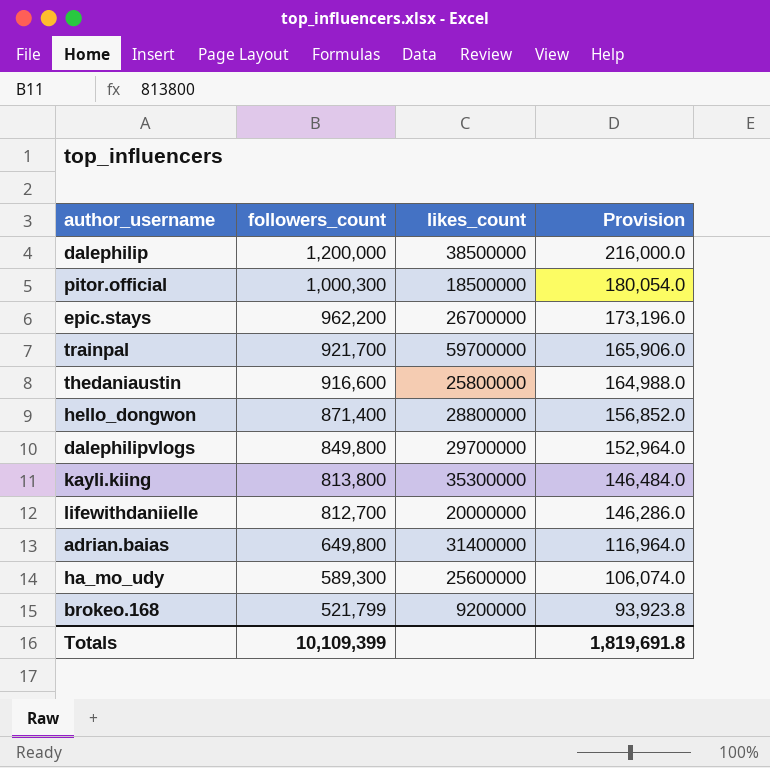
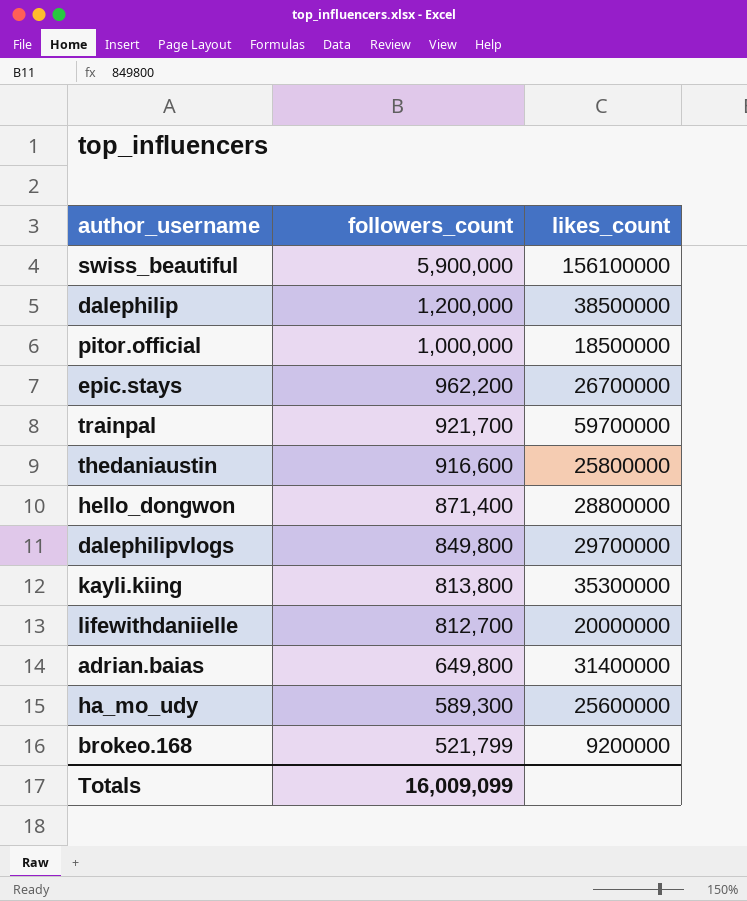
column Provision | formula: [followers_count] * 0.18 -> none
row swiss_beautiful: none -> 5,900,000 | 156100000
pitor.official | followers_count: 1,000,300 -> 1,000,000
Totals | followers_count: 10,109,399 -> 16,009,099

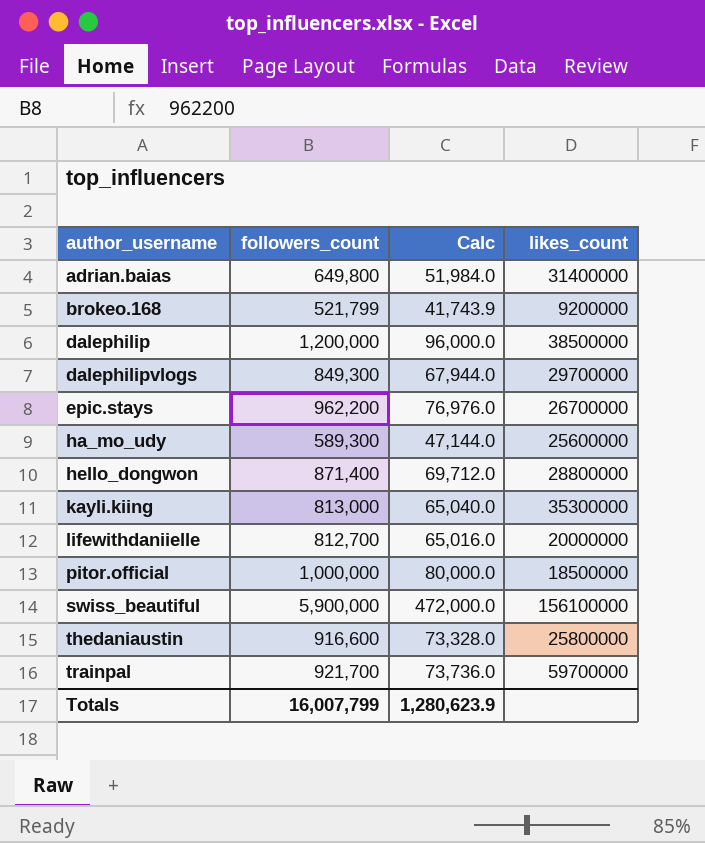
row order: followers_count descending -> author_username ascending
column Calc | formula: none -> [followers_count] * 0.08
dalephilipvlogs | followers_count: 849,800 -> 849,300
kayli.kiing | followers_count: 813,800 -> 813,000
Totals | followers_count: 16,009,099 -> 16,007,799

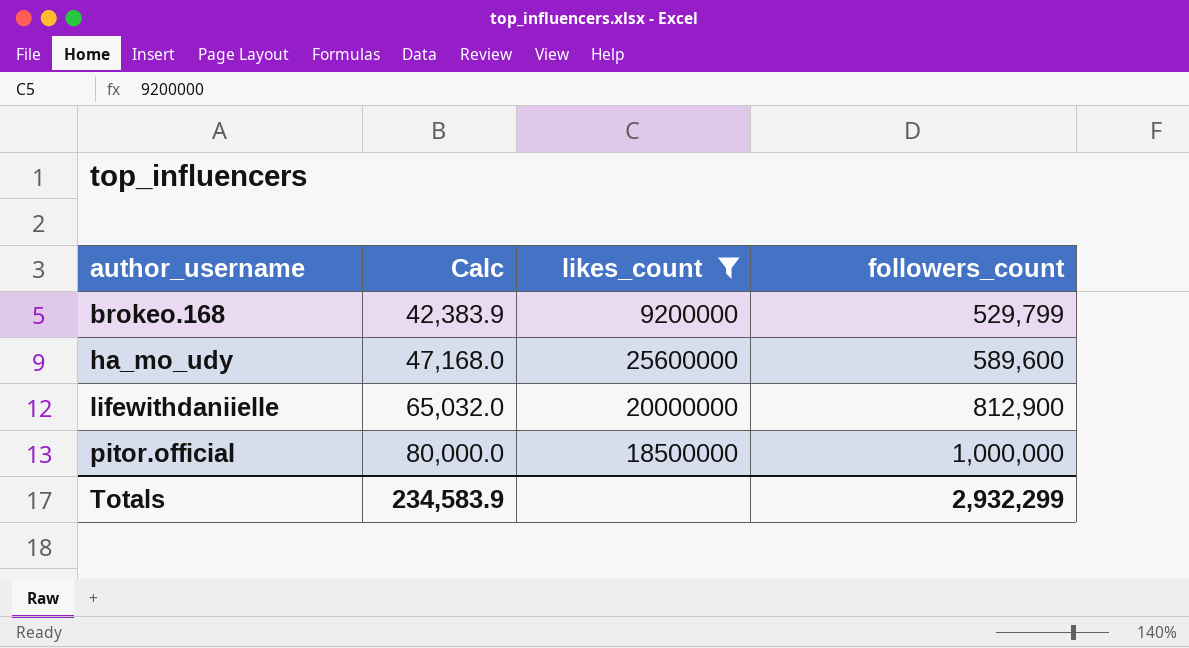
filter: none -> likes_count <= 25600000
column followers_count | position: 2 -> 4
brokeo.168 | Calc: 41,743.9 -> 42,383.9
brokeo.168 | followers_count: 521,799 -> 529,799
ha_mo_udy | Calc: 47,144.0 -> 47,168.0
ha_mo_udy | followers_count: 589,300 -> 589,600
lifewithdaniielle | Calc: 65,016.0 -> 65,032.0
lifewithdaniielle | followers_count: 812,700 -> 812,900
Totals | Calc: 1,280,623.9 -> 234,583.9
Totals | followers_count: 16,007,799 -> 2,932,299

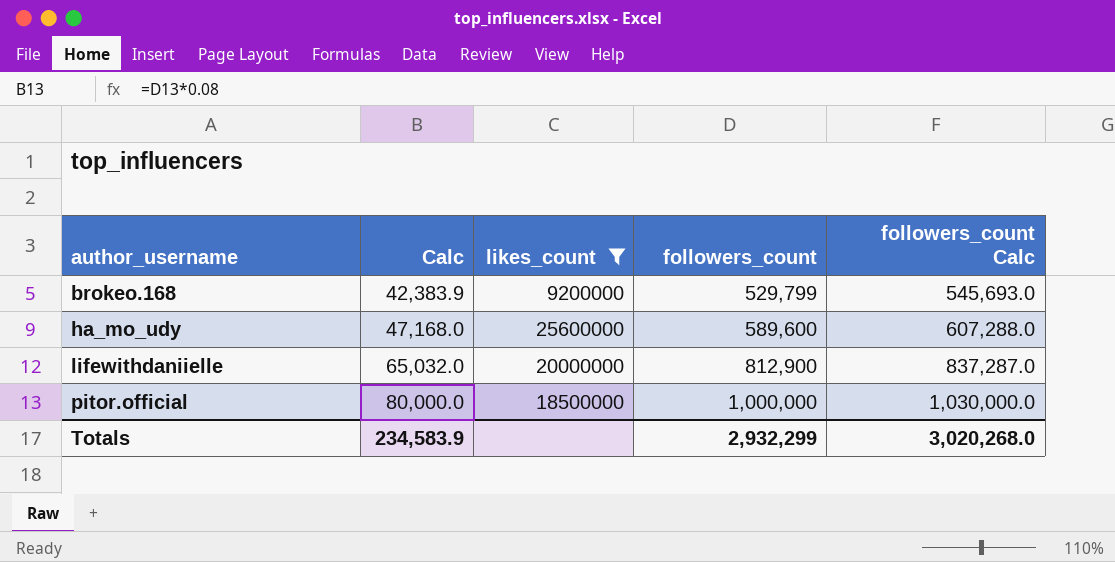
column followers_count Calc | formula: none -> [followers_count] * 1.03

